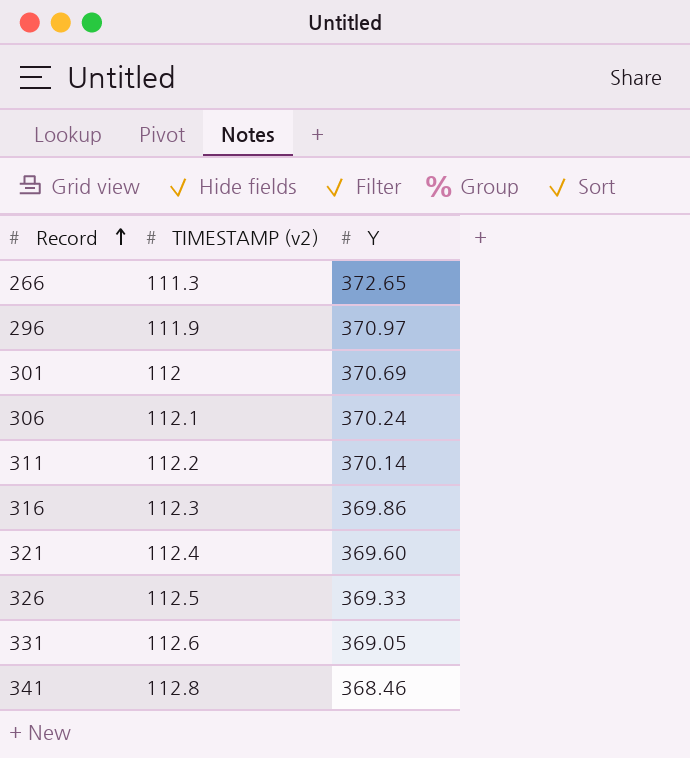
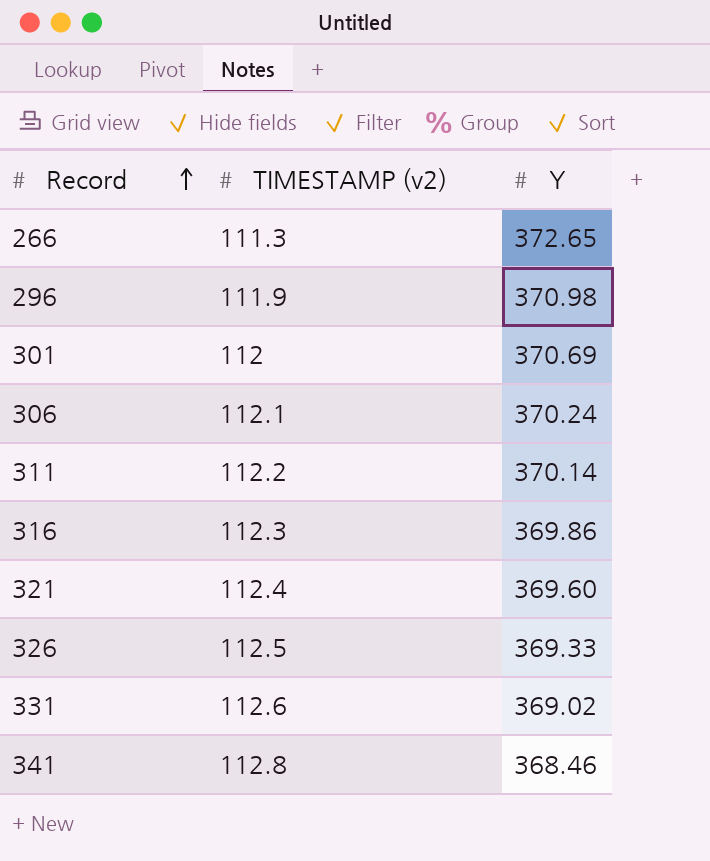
296 | Y: 370.97 -> 370.98
331 | Y: 369.05 -> 369.02

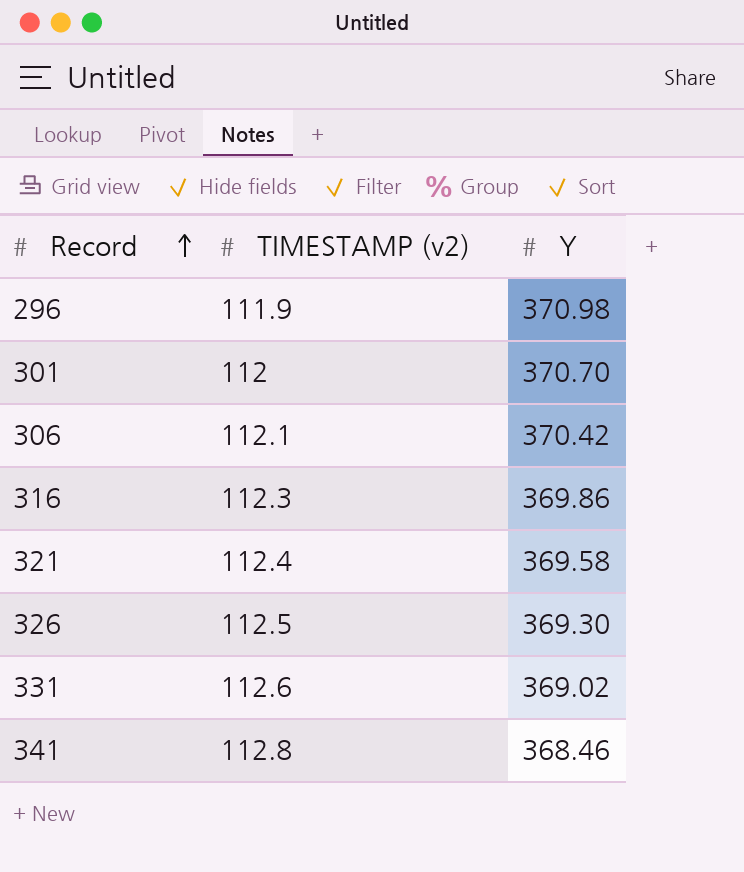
row 266: 111.3 | 372.65 -> none
row 311: 112.2 | 370.14 -> none
301 | Y: 370.69 -> 370.70
306 | Y: 370.24 -> 370.42
321 | Y: 369.60 -> 369.58
326 | Y: 369.33 -> 369.30

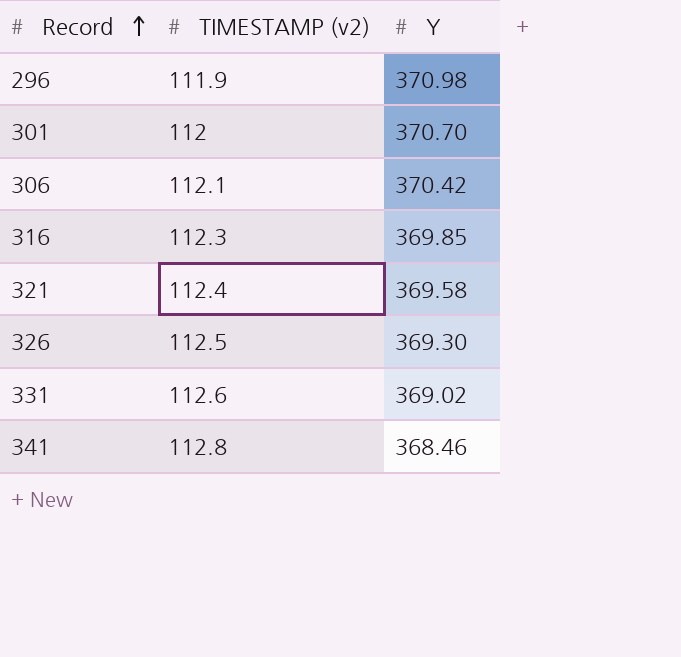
316 | Y: 369.86 -> 369.85

